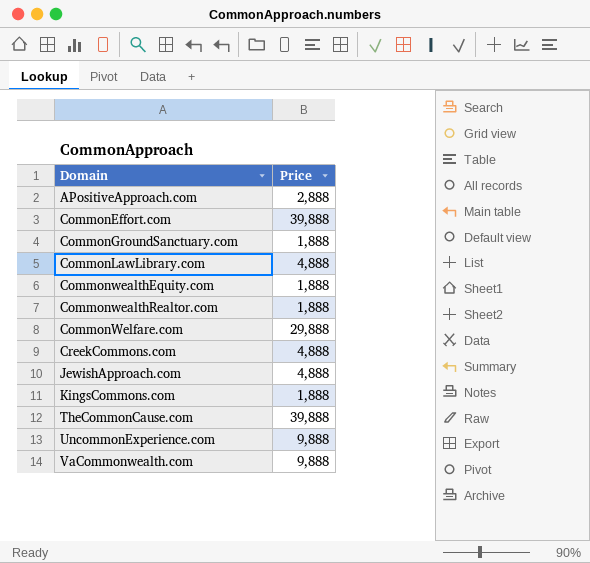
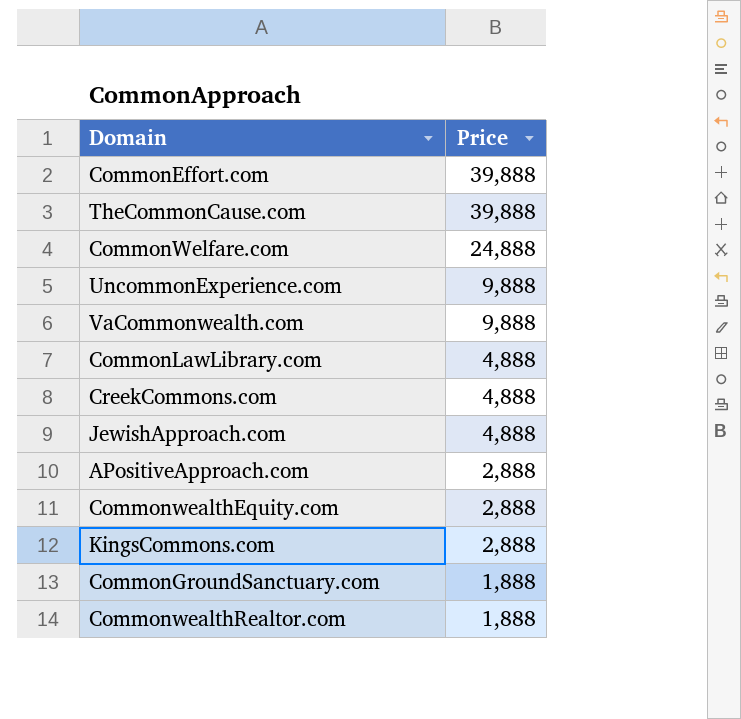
row order: Domain ascending -> Price descending
CommonWelfare.com | Price: 29,888 -> 24,888
CommonwealthEquity.com | Price: 1,888 -> 2,888
KingsCommons.com | Price: 1,888 -> 2,888

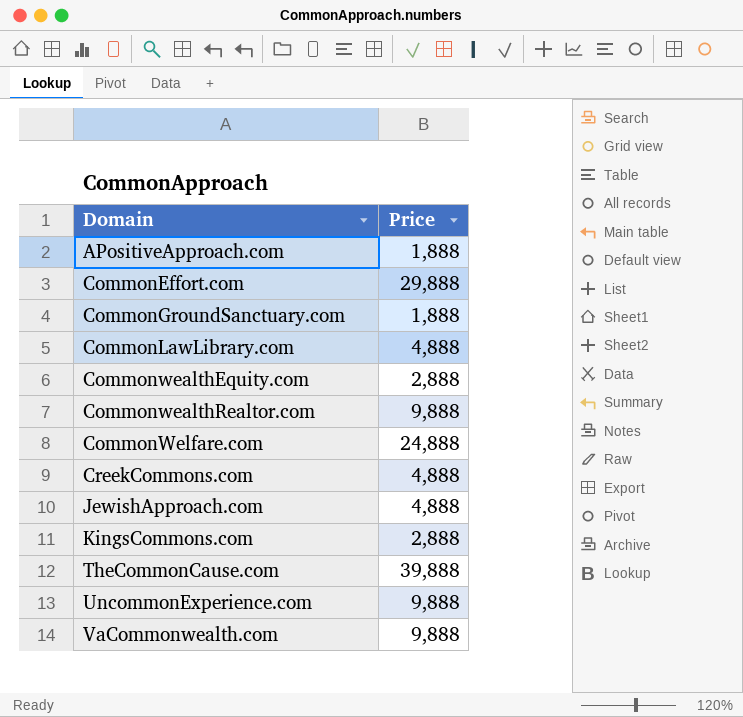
row order: Price descending -> Domain ascending
APositiveApproach.com | Price: 2,888 -> 1,888
CommonEffort.com | Price: 39,888 -> 29,888
CommonwealthRealtor.com | Price: 1,888 -> 9,888

